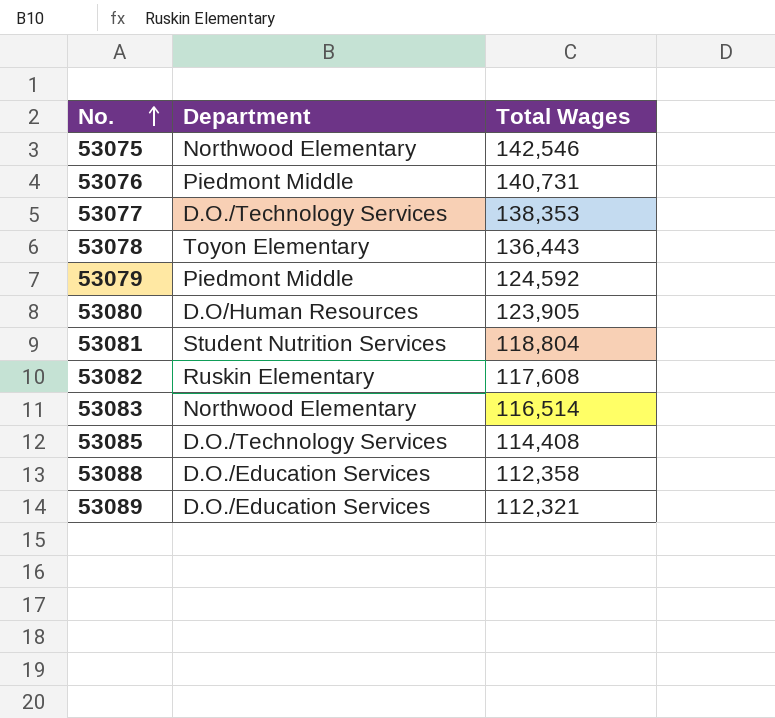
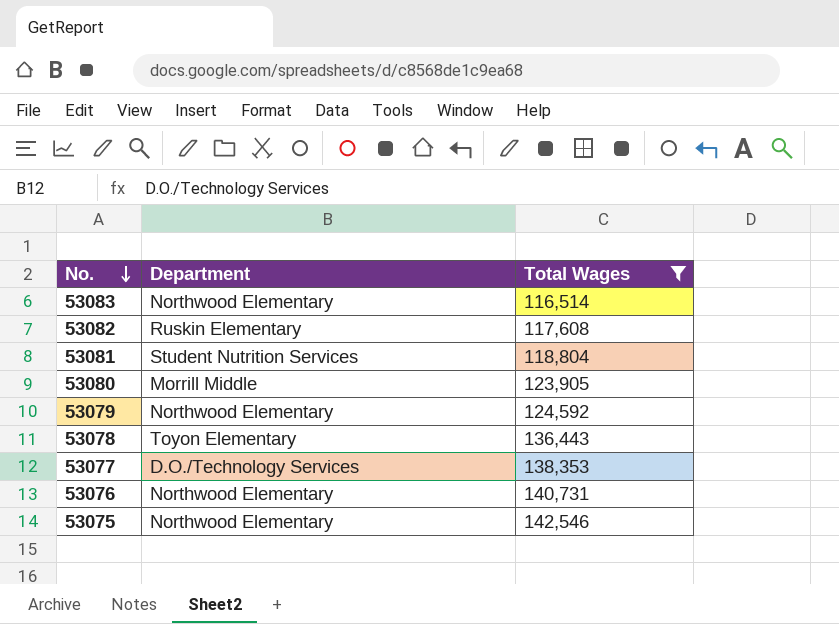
filter: none -> Total Wages >= 116,514
row order: No. ascending -> No. descending
53080 | Department: D.O/Human Resources -> Morrill Middle
53079 | Department: Piedmont Middle -> Northwood Elementary
53076 | Department: Piedmont Middle -> Northwood Elementary

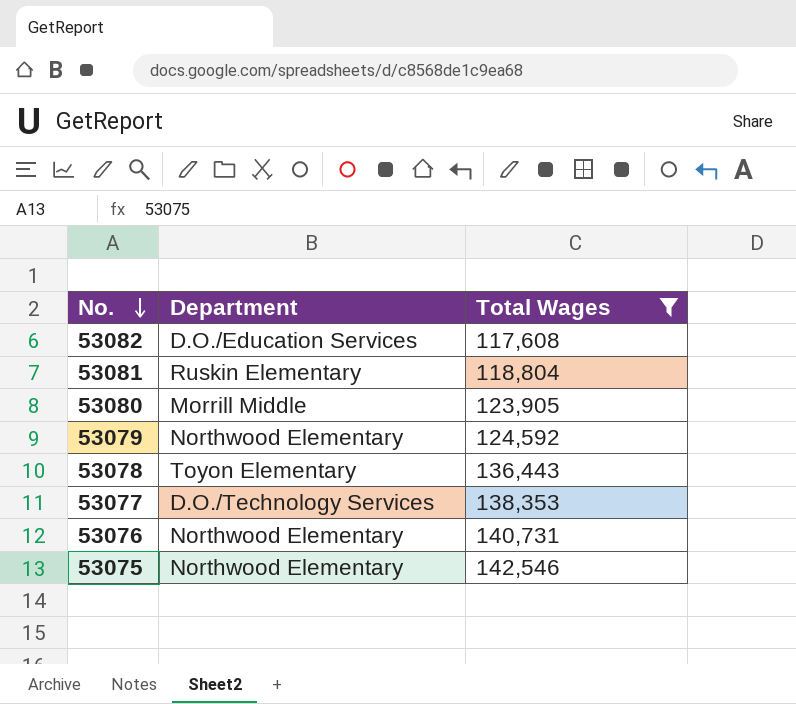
row 53083: Northwood Elementary | 116,514 -> none
53082 | Department: Ruskin Elementary -> D.O./Education Services
53081 | Department: Student Nutrition Services -> Ruskin Elementary

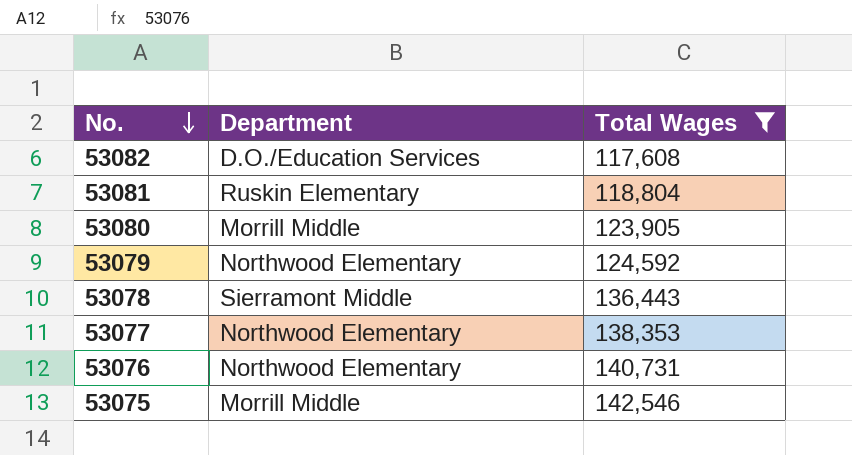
53078 | Department: Toyon Elementary -> Sierramont Middle
53077 | Department: D.O./Technology Services -> Northwood Elementary
53075 | Department: Northwood Elementary -> Morrill Middle

